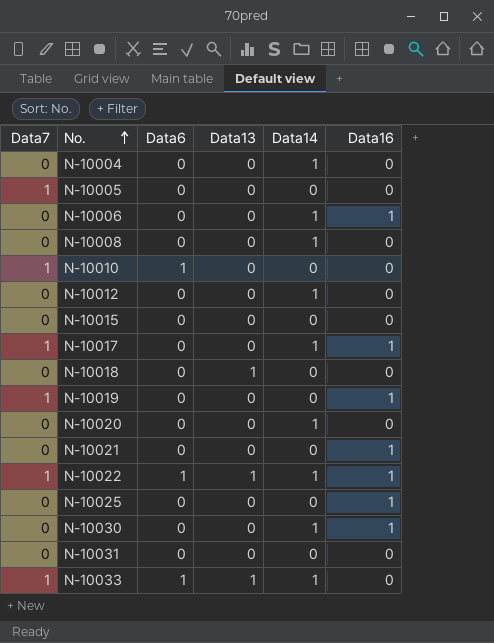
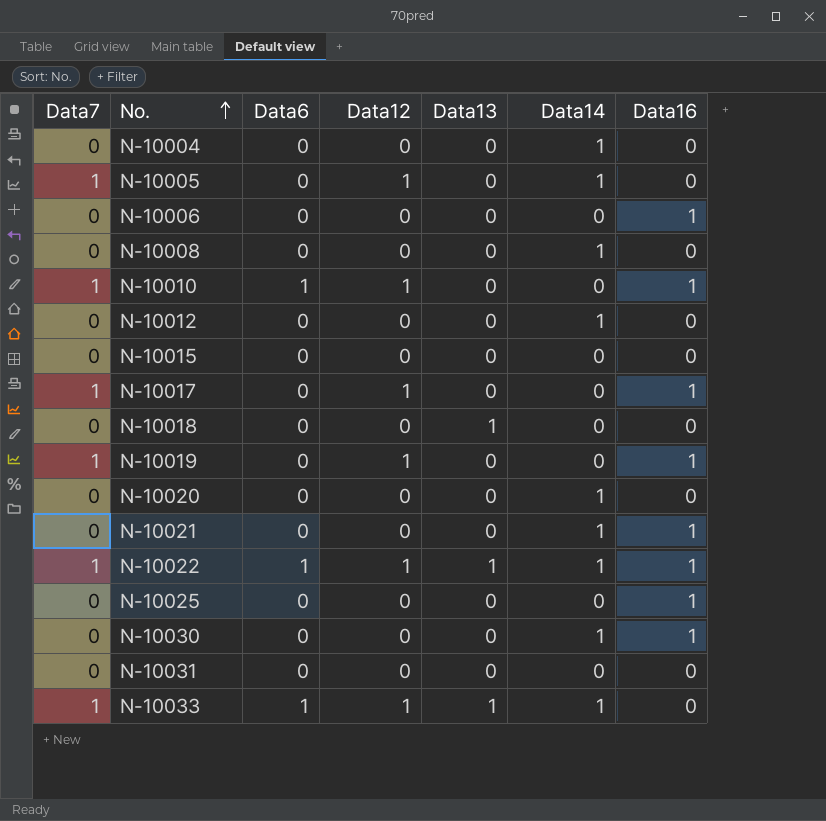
column Data12 | position: none -> 4
N-10005 | Data14: 0 -> 1
N-10006 | Data14: 1 -> 0
N-10010 | Data16: 0 -> 1
N-10017 | Data14: 1 -> 0
N-10021 | Data14: 0 -> 1

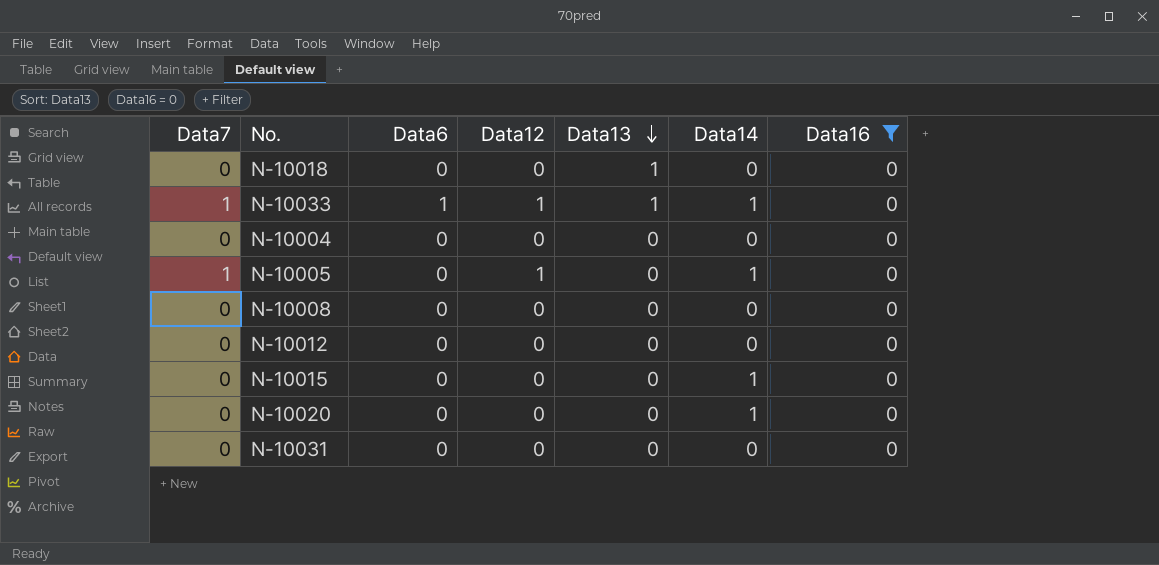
filter: none -> Data16 = 0
row order: No. ascending -> Data13 descending
N-10004 | Data14: 1 -> 0
N-10008 | Data14: 1 -> 0
N-10012 | Data14: 1 -> 0
N-10015 | Data14: 0 -> 1

